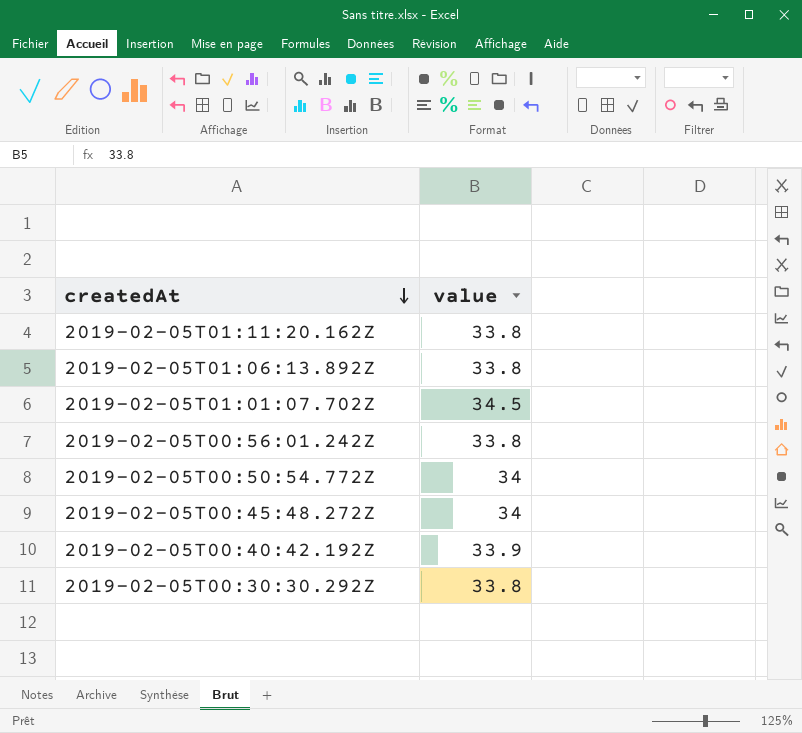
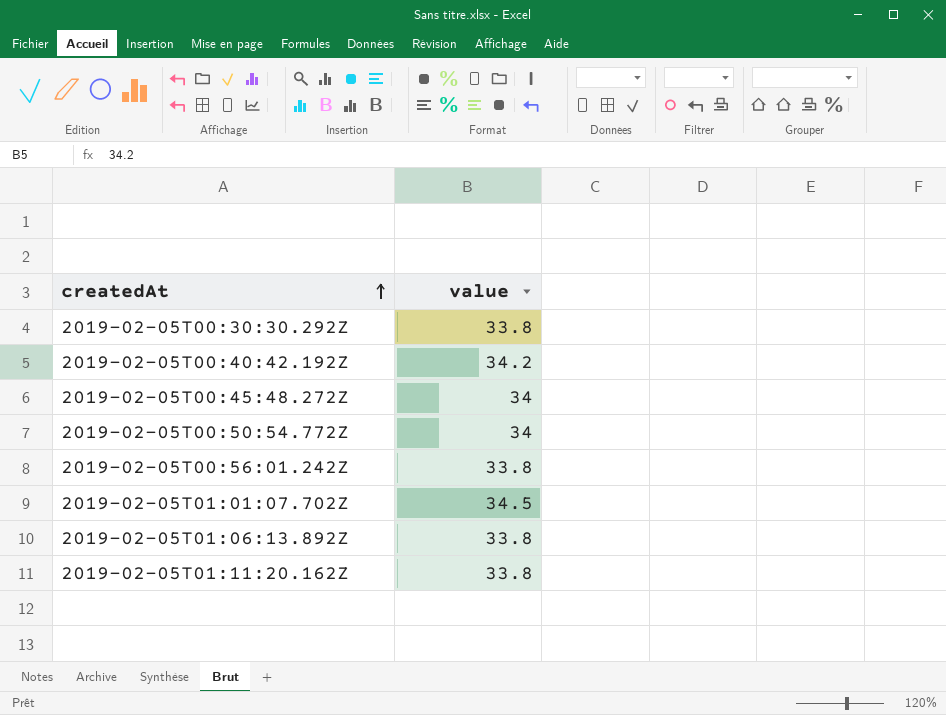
row order: createdAt descending -> createdAt ascending
2019-02-05T00:40:42.192Z | value: 33.9 -> 34.2

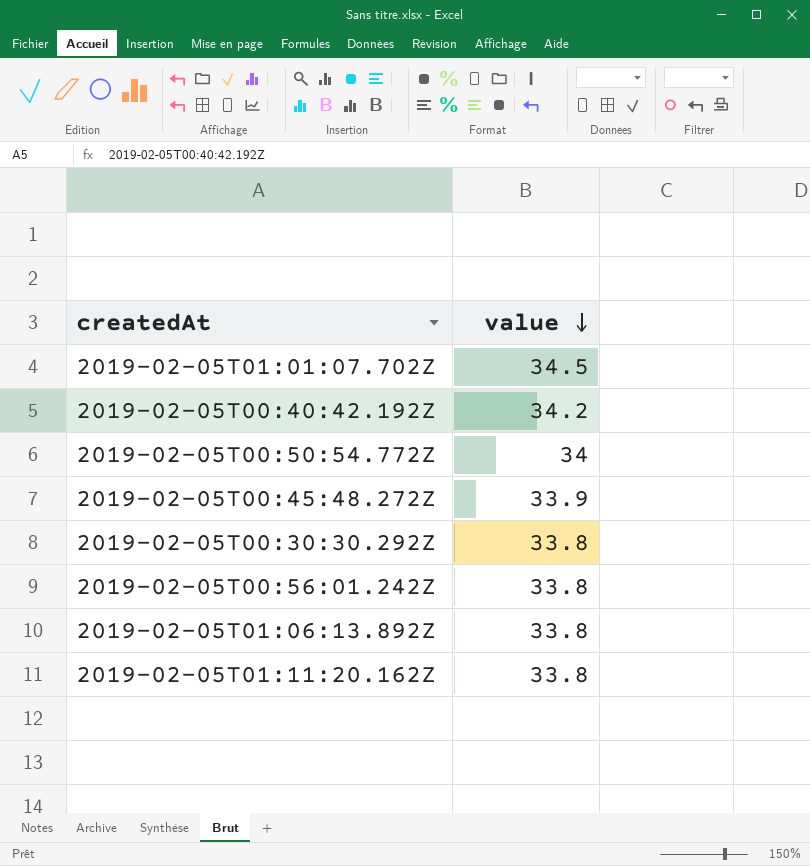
row order: createdAt ascending -> value descending
2019-02-05T00:45:48.272Z | value: 34 -> 33.9

